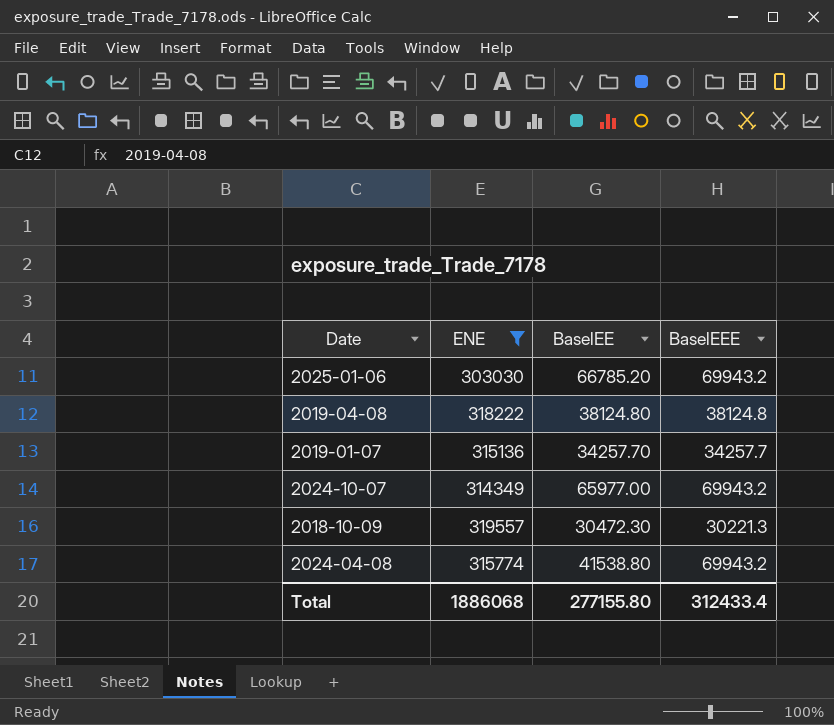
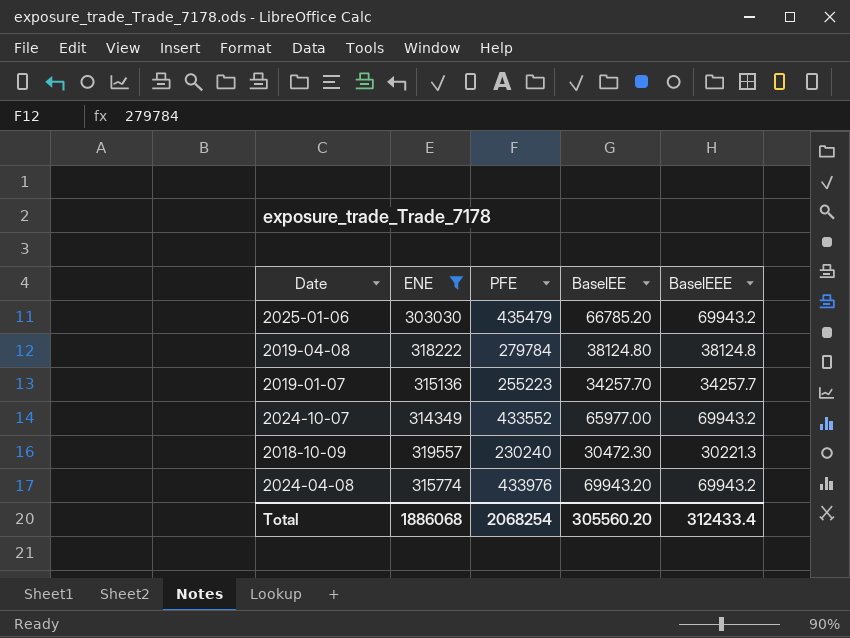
column PFE | position: none -> 3
2024-04-08 | BaselEE: 41538.80 -> 69943.20
Total | BaselEE: 277155.80 -> 305560.20

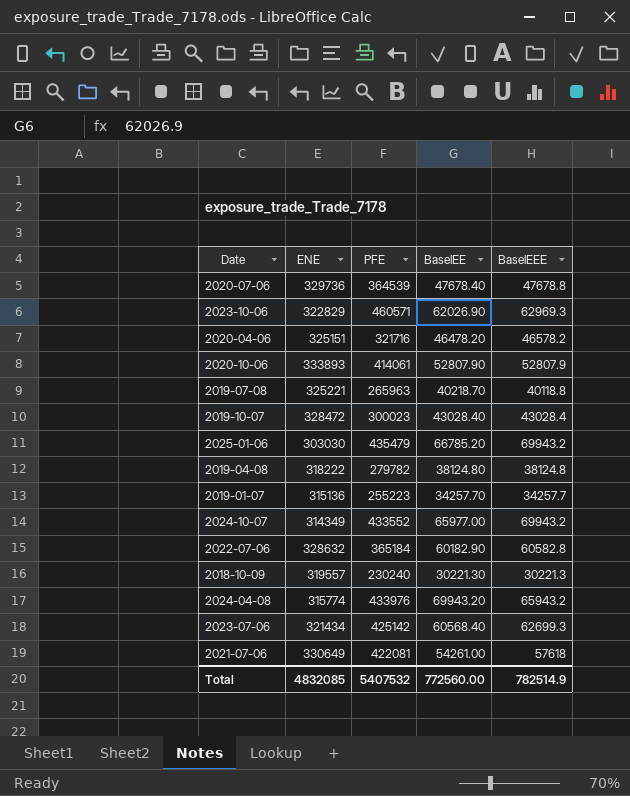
filter: ENE <= 319557 -> none
2019-04-08 | PFE: 279784 -> 279782
2018-10-09 | BaselEE: 30472.30 -> 30221.30
2024-04-08 | BaselEEE: 69943.2 -> 65943.2
Total | ENE: 1886068 -> 4832085
Total | PFE: 2068254 -> 5407532
Total | BaselEE: 305560.20 -> 772560.00
Total | BaselEEE: 312433.4 -> 782514.9

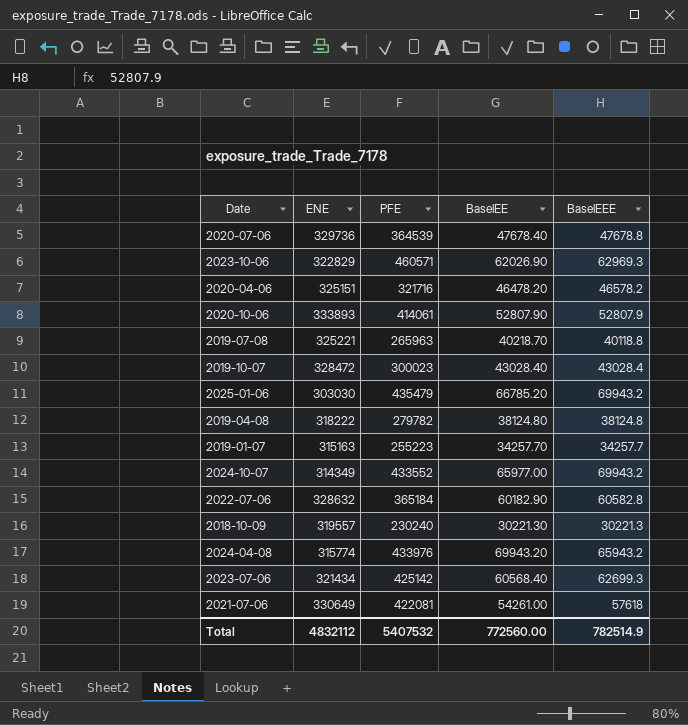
2019-01-07 | ENE: 315136 -> 315163
Total | ENE: 4832085 -> 4832112

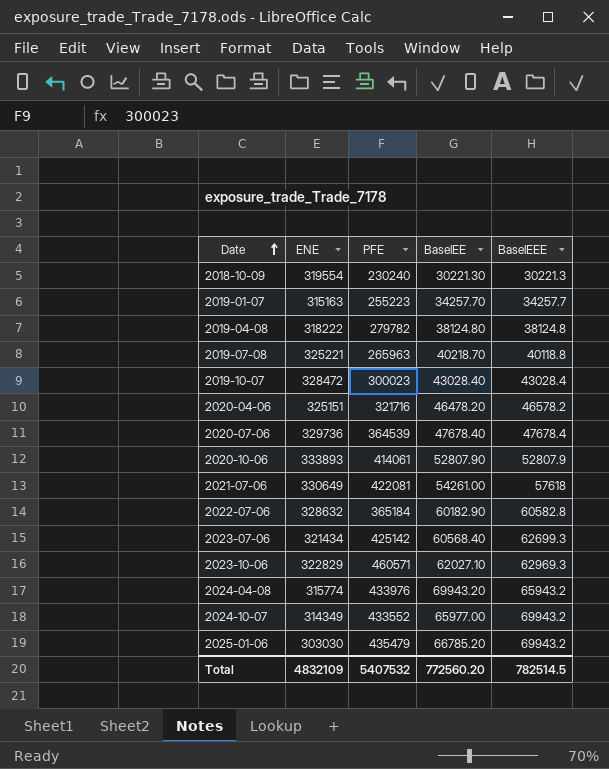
row order: none -> Date ascending
2018-10-09 | ENE: 319557 -> 319554
2020-07-06 | BaselEEE: 47678.8 -> 47678.4
2023-10-06 | BaselEE: 62026.90 -> 62027.10
Total | ENE: 4832112 -> 4832109
Total | BaselEE: 772560.00 -> 772560.20
Total | BaselEEE: 782514.9 -> 782514.5

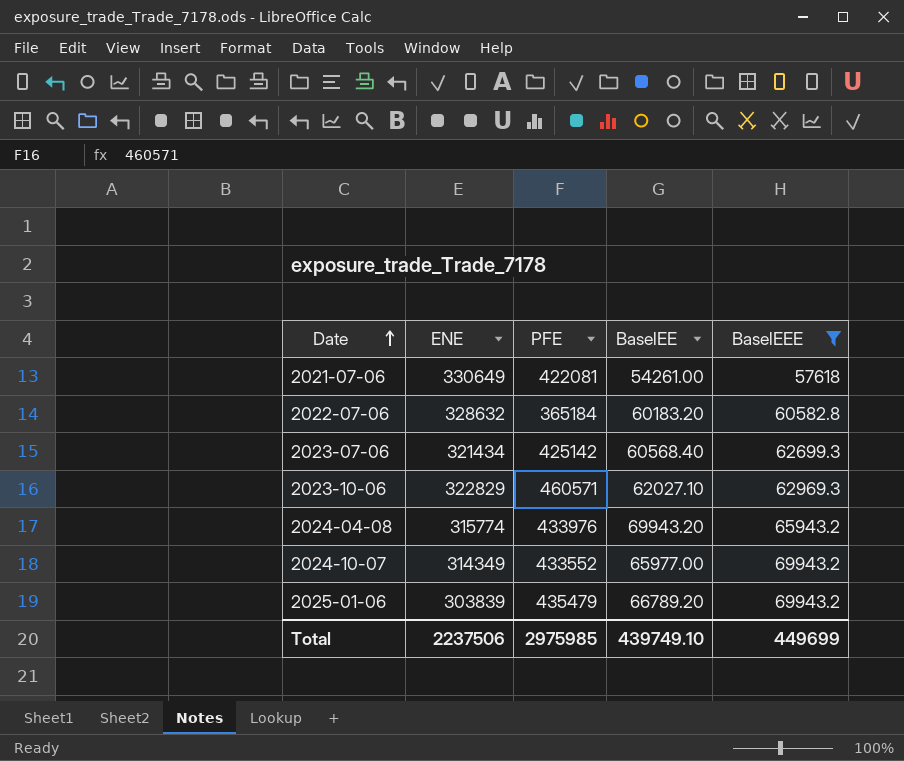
filter: none -> BaselEEE >= 57618
2022-07-06 | BaselEE: 60182.90 -> 60183.20
2025-01-06 | ENE: 303030 -> 303839
2025-01-06 | BaselEE: 66785.20 -> 66789.20
Total | ENE: 4832109 -> 2237506
Total | PFE: 5407532 -> 2975985
Total | BaselEE: 772560.20 -> 439749.10
Total | BaselEEE: 782514.5 -> 449699

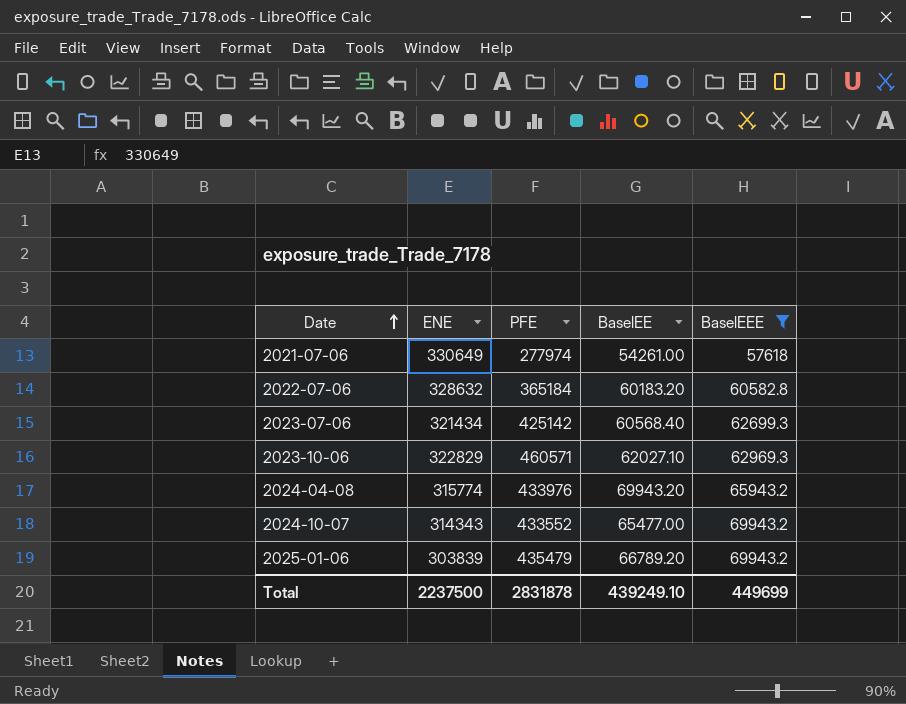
2021-07-06 | PFE: 422081 -> 277974
2024-10-07 | ENE: 314349 -> 314343
2024-10-07 | BaselEE: 65977.00 -> 65477.00
Total | ENE: 2237506 -> 2237500
Total | PFE: 2975985 -> 2831878
Total | BaselEE: 439749.10 -> 439249.10

